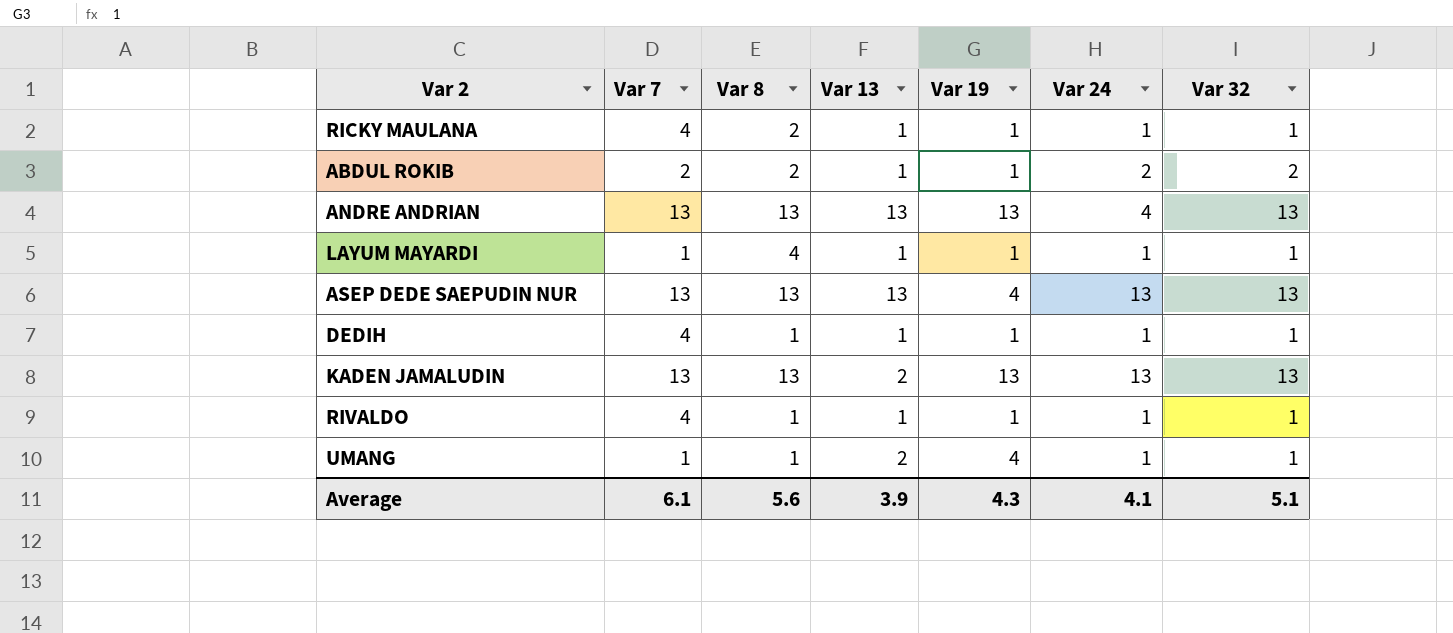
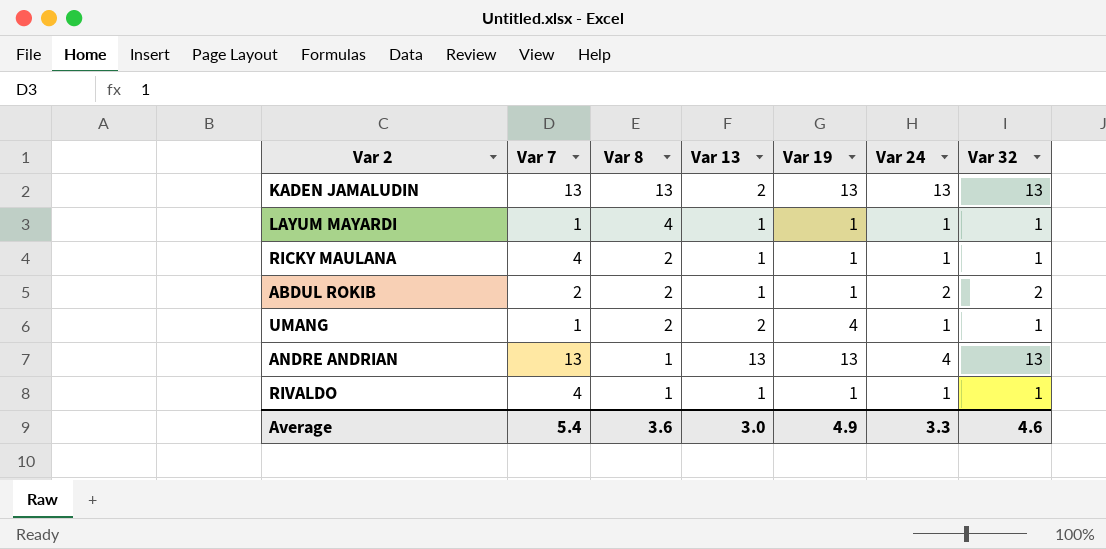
row order: none -> Var 8 descending
row ASEP DEDE SAEPUDIN NUR: 13 | 13 | 13 | 4 | 13 | 13 -> none
row DEDIH: 4 | 1 | 1 | 1 | 1 | 1 -> none
UMANG | Var 8: 1 -> 2
ANDRE ANDRIAN | Var 8: 13 -> 1
Average | Var 7: 6.1 -> 5.4
Average | Var 8: 5.6 -> 3.6
Average | Var 13: 3.9 -> 3.0
Average | Var 19: 4.3 -> 4.9
Average | Var 24: 4.1 -> 3.3
Average | Var 32: 5.1 -> 4.6

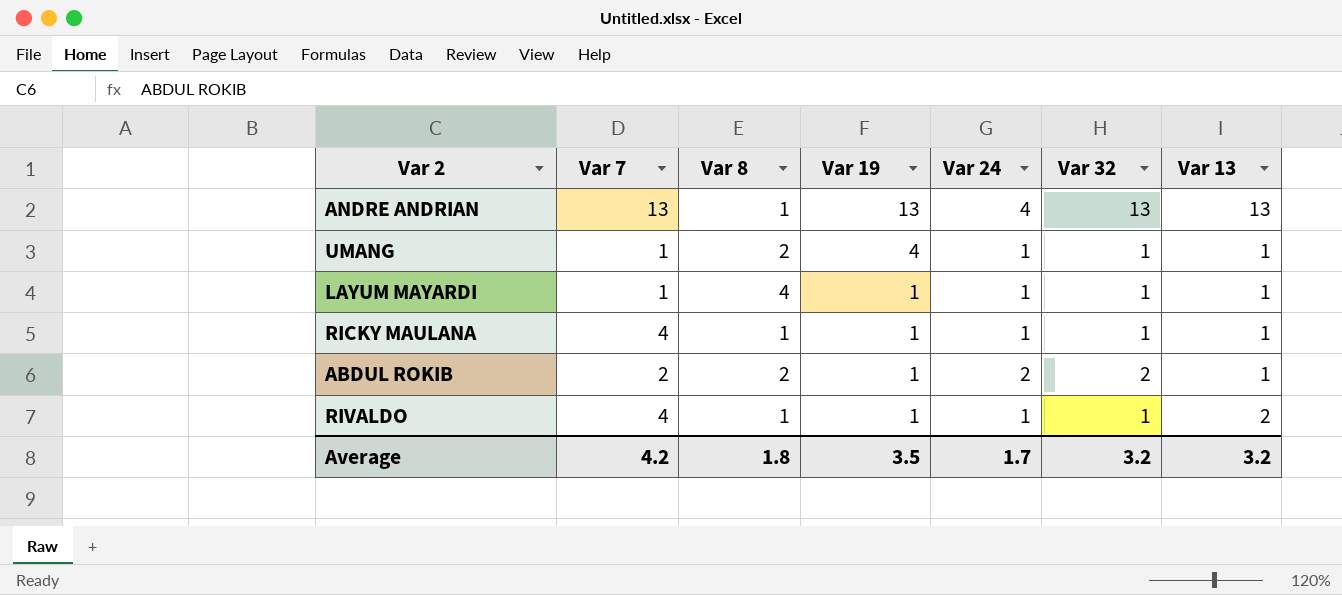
row order: Var 8 descending -> Var 19 descending
column Var 13 | position: 4 -> 7
row KADEN JAMALUDIN: 13 | 13 | 2 | 13 | 13 | 13 -> none
UMANG | Var 13: 2 -> 1
RICKY MAULANA | Var 8: 2 -> 1
RIVALDO | Var 13: 1 -> 2
Average | Var 7: 5.4 -> 4.2
Average | Var 8: 3.6 -> 1.8
Average | Var 19: 4.9 -> 3.5
Average | Var 24: 3.3 -> 1.7
Average | Var 32: 4.6 -> 3.2
Average | Var 13: 3.0 -> 3.2

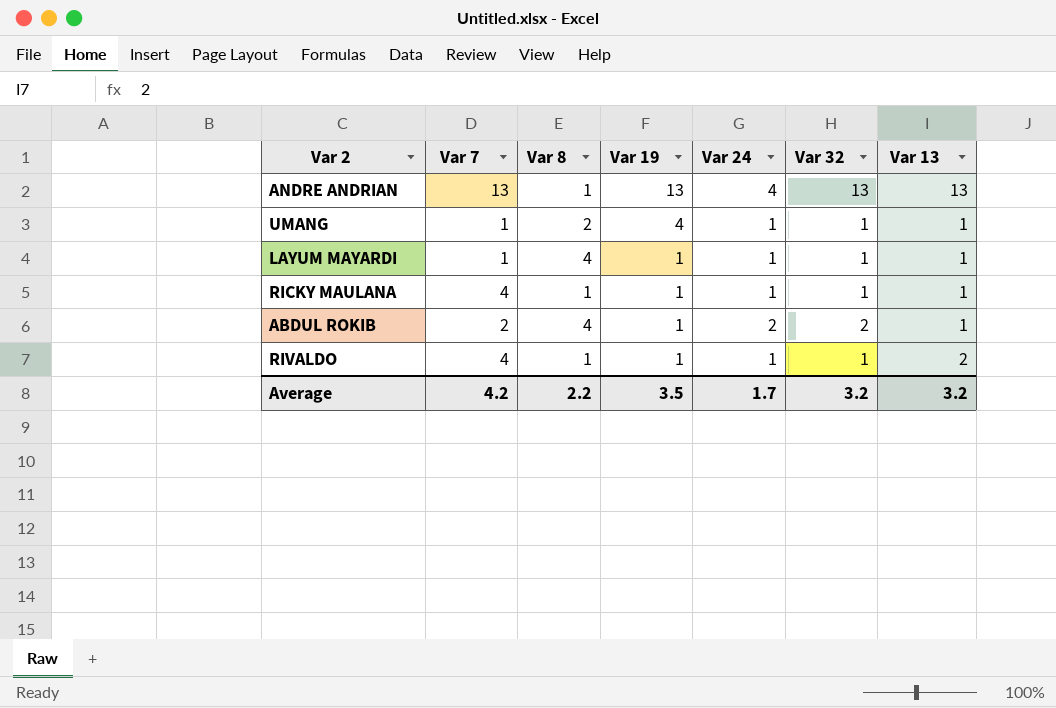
ABDUL ROKIB | Var 8: 2 -> 4
Average | Var 8: 1.8 -> 2.2

